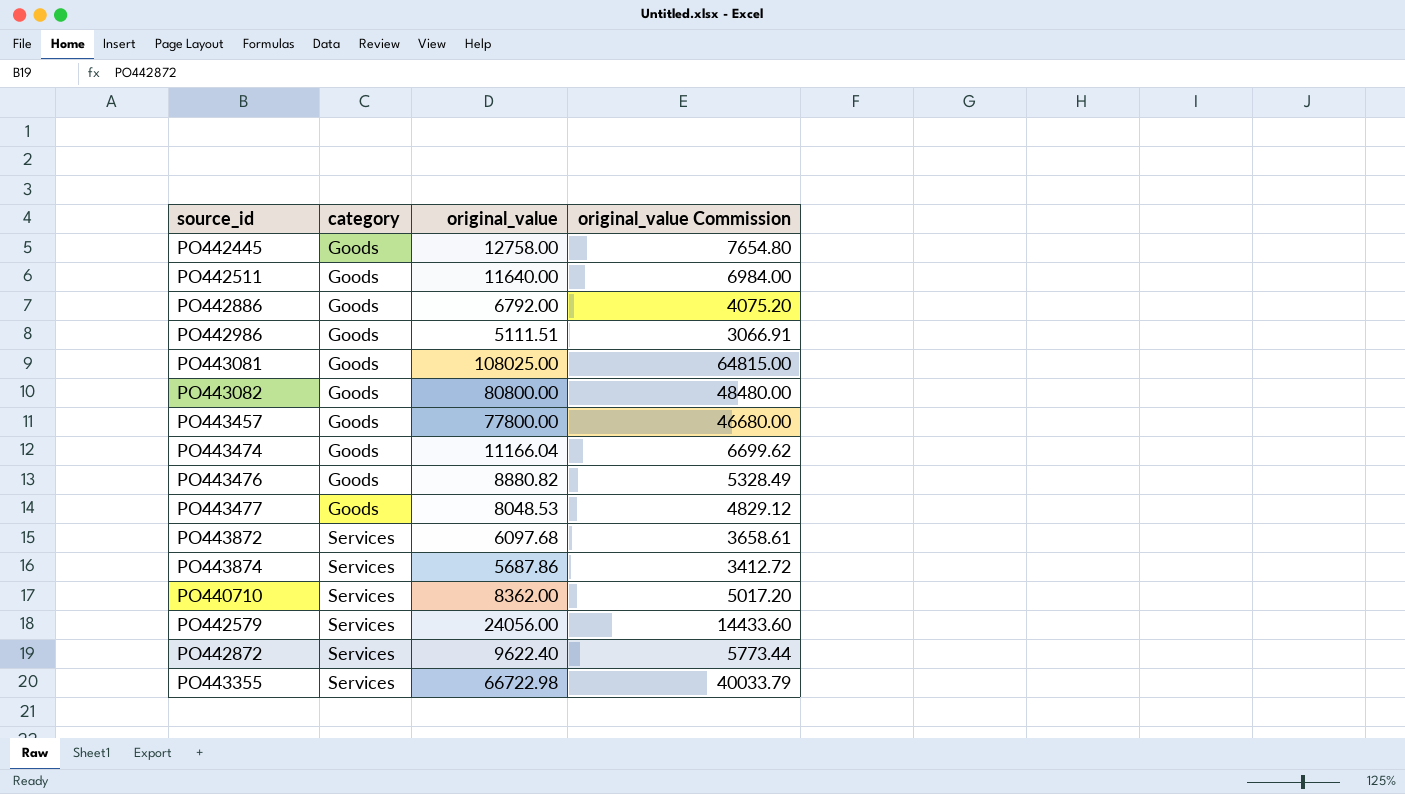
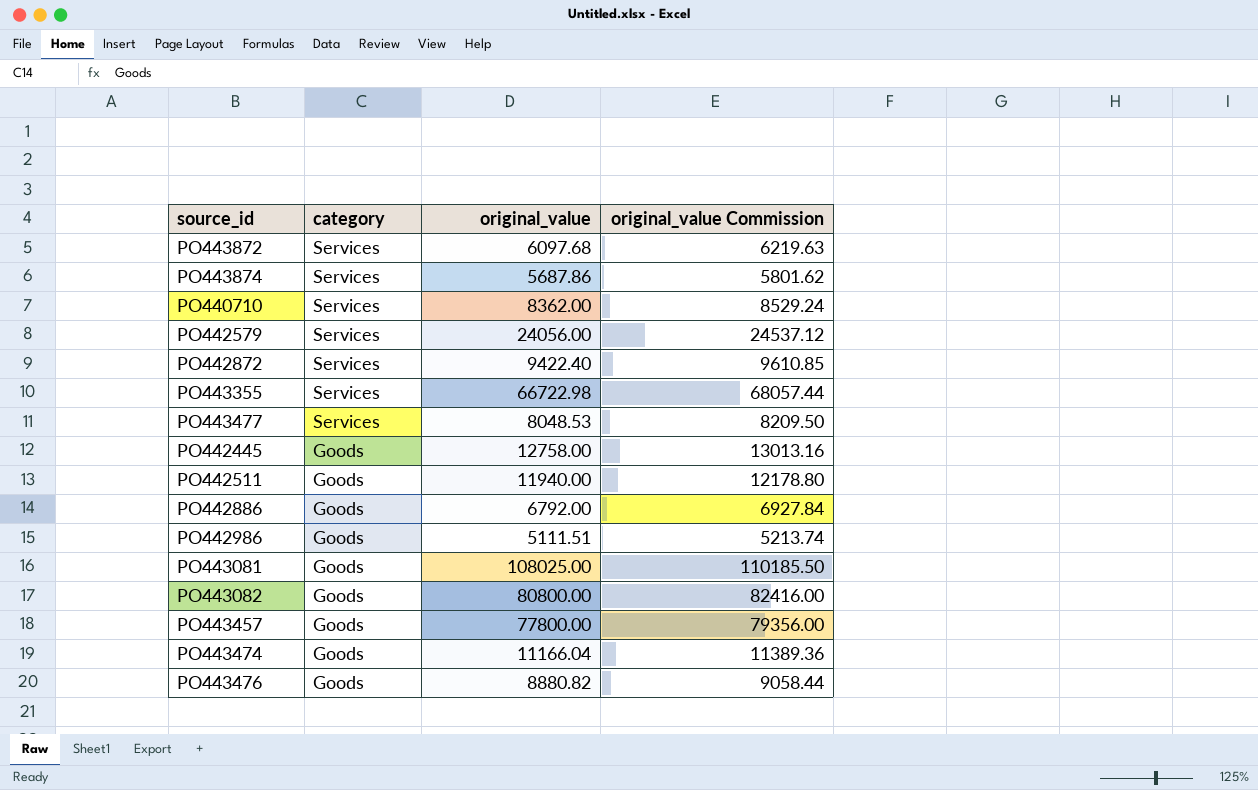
row order: category ascending -> category descending
column original_value Commission | formula: [original_value] * 0.6 -> [original_value] * 1.02
PO442872 | original_value: 9622.40 -> 9422.40
PO443477 | category: Goods -> Services
PO442511 | original_value: 11640.00 -> 11940.00

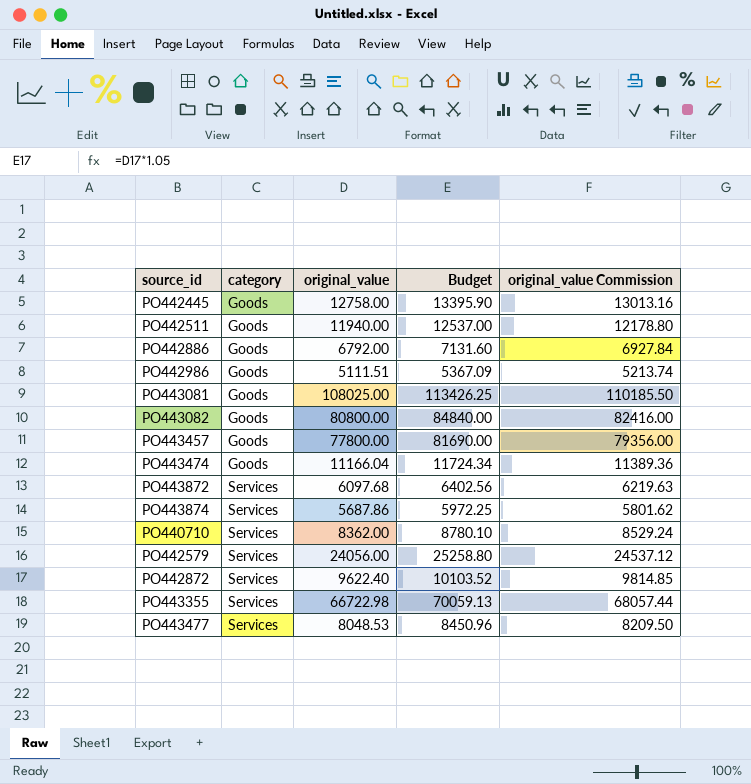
row order: category descending -> category ascending
column Budget | formula: none -> [original_value] * 1.05
row PO443476: Goods | 8880.82 | 9058.44 -> none
PO442872 | original_value: 9422.40 -> 9622.40
PO442872 | original_value Commission: 9610.85 -> 9814.85

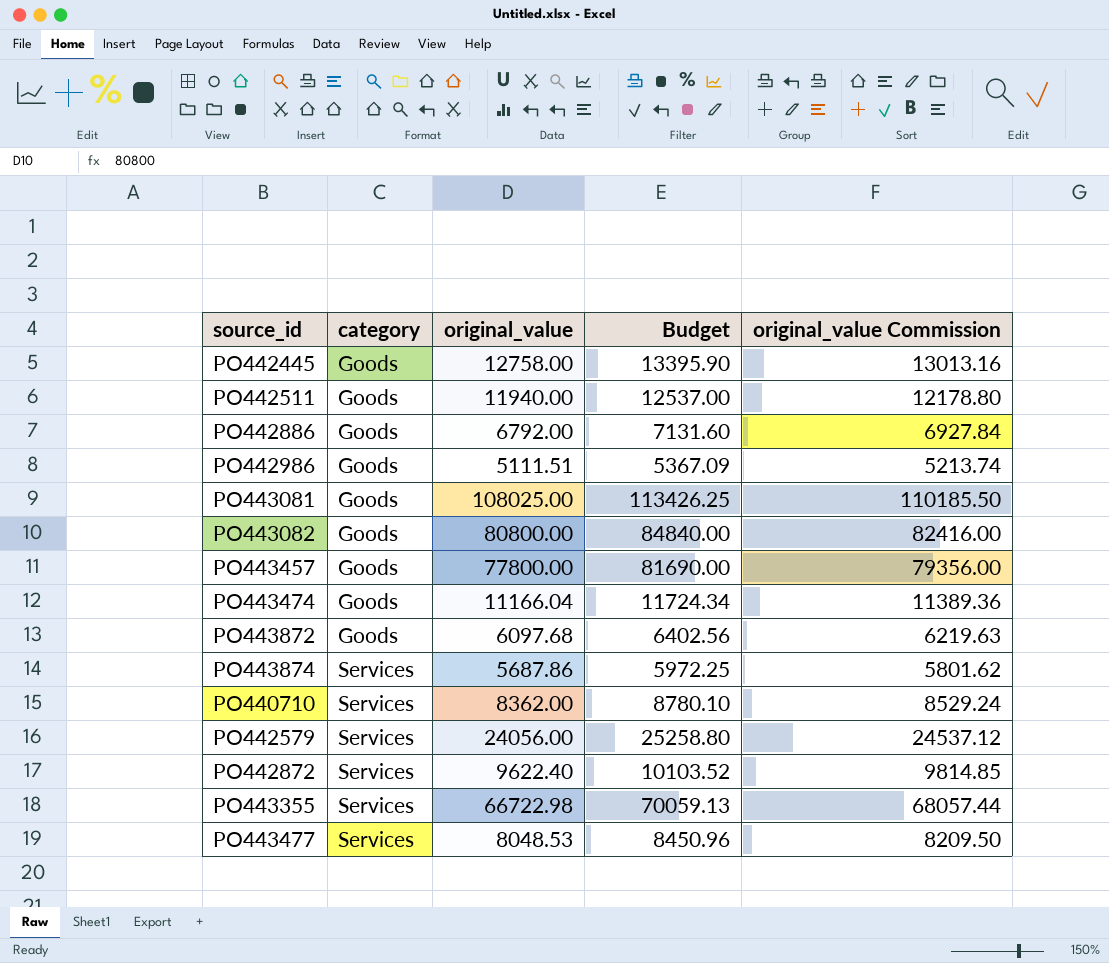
PO443872 | category: Services -> Goods

